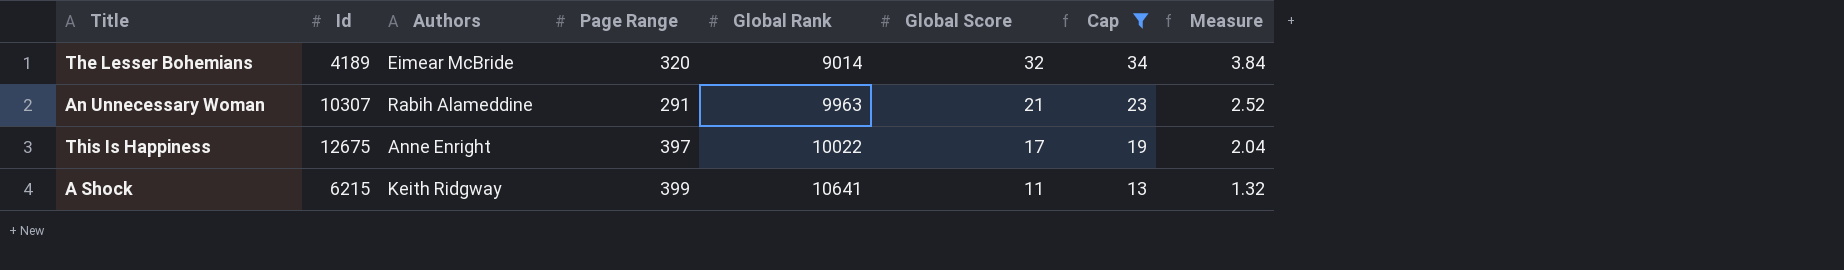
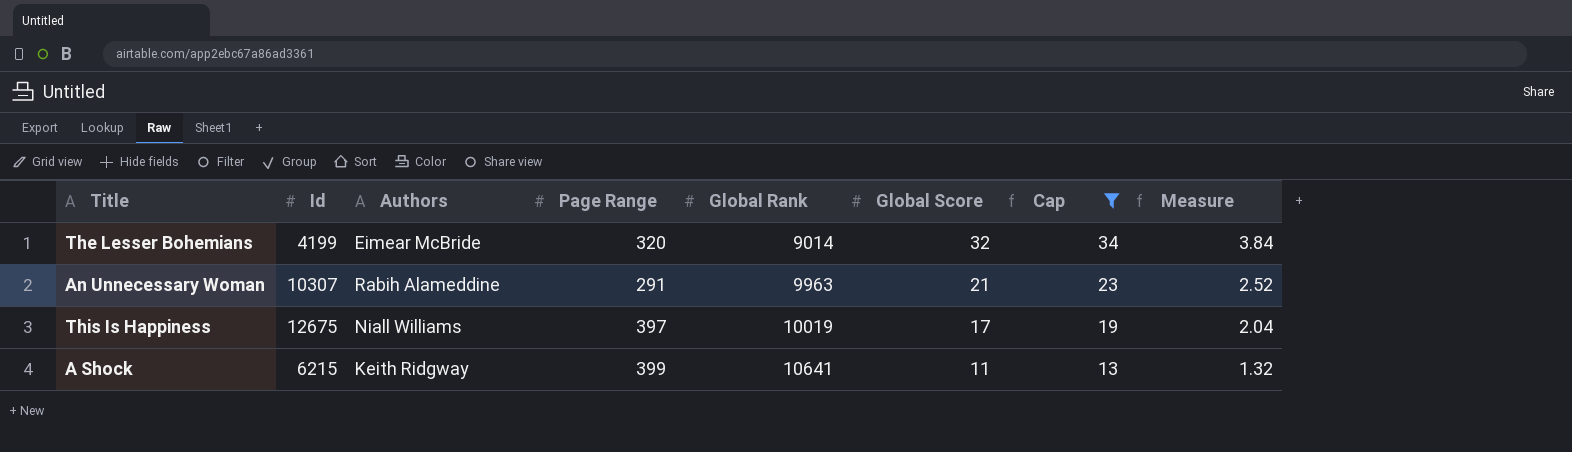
The Lesser Bohemians | Id: 4189 -> 4199
This Is Happiness | Authors: Anne Enright -> Niall Williams
This Is Happiness | Global Rank: 10022 -> 10019

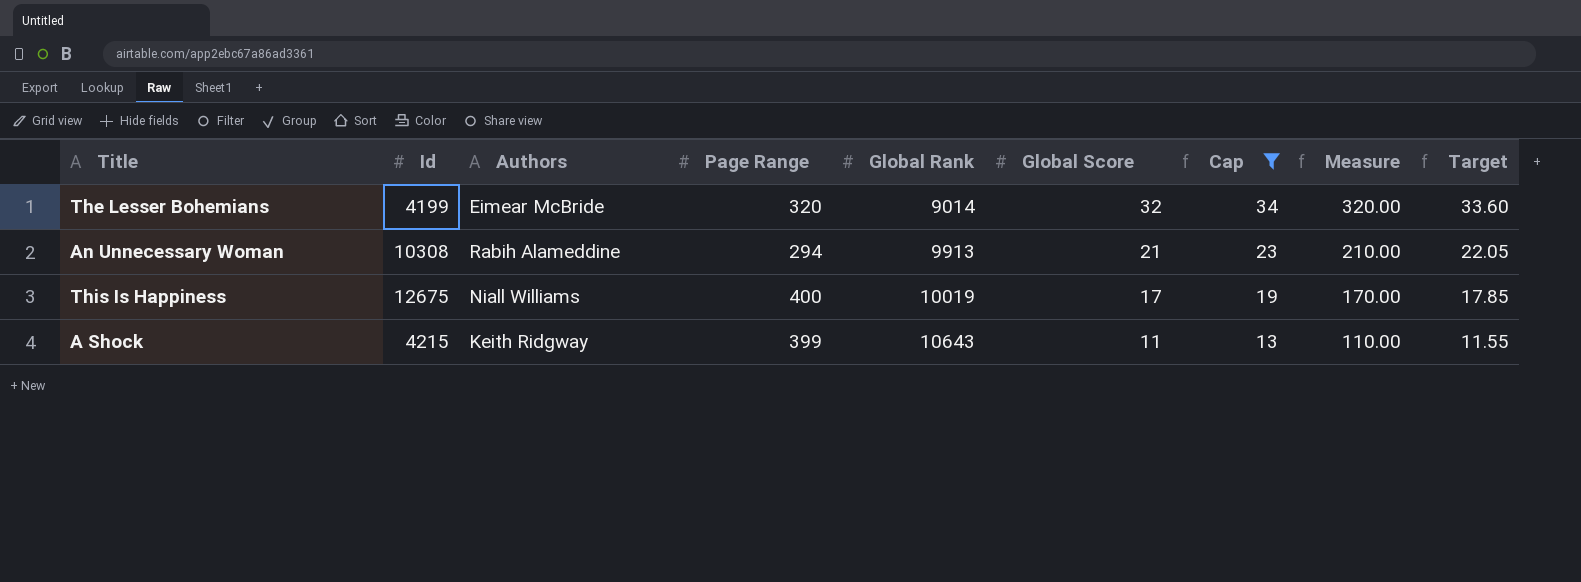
column Measure | formula: [Global Score] * 0.12 -> [Global Score] * 10
column Target | formula: none -> [Global Score] * 1.05
An Unnecessary Woman | Id: 10307 -> 10308
An Unnecessary Woman | Page Range: 291 -> 294
An Unnecessary Woman | Global Rank: 9963 -> 9913
This Is Happiness | Page Range: 397 -> 400
A Shock | Id: 6215 -> 4215
A Shock | Global Rank: 10641 -> 10643

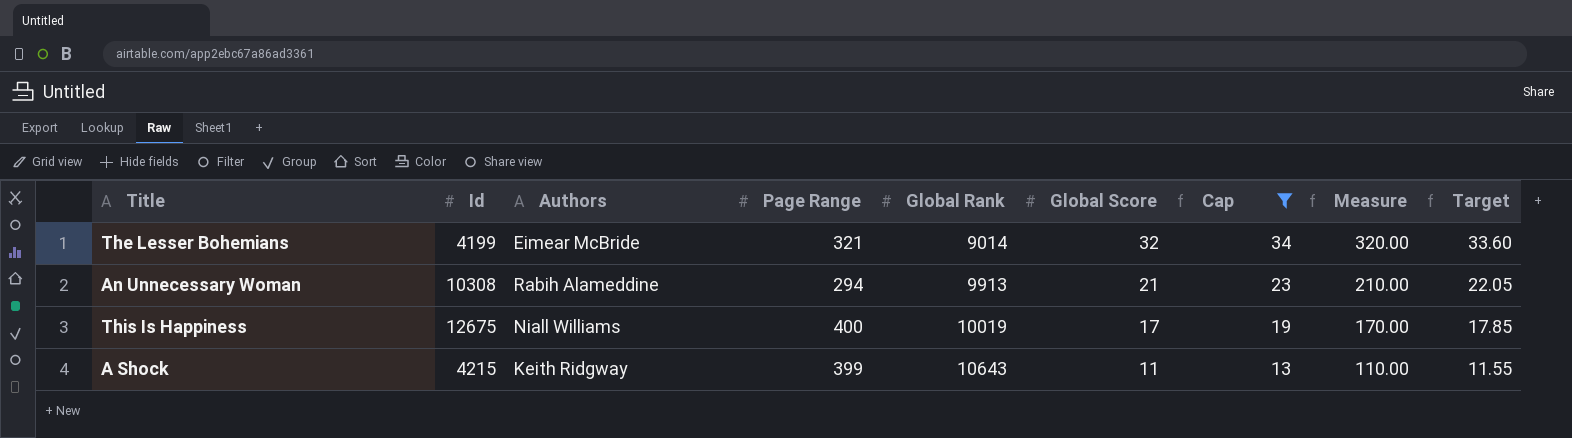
The Lesser Bohemians | Page Range: 320 -> 321

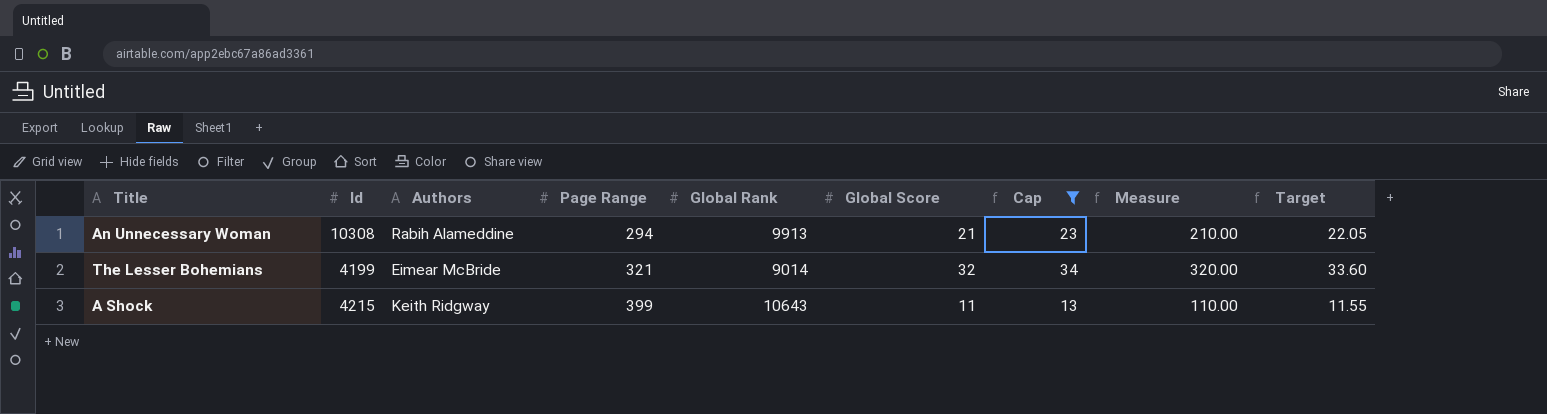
row order: Global Rank ascending -> Page Range ascending
row This Is Happiness: 12675 | Niall Williams | 400 | 10019 | 17 | 19 | 170.00 | 17.85 -> none

